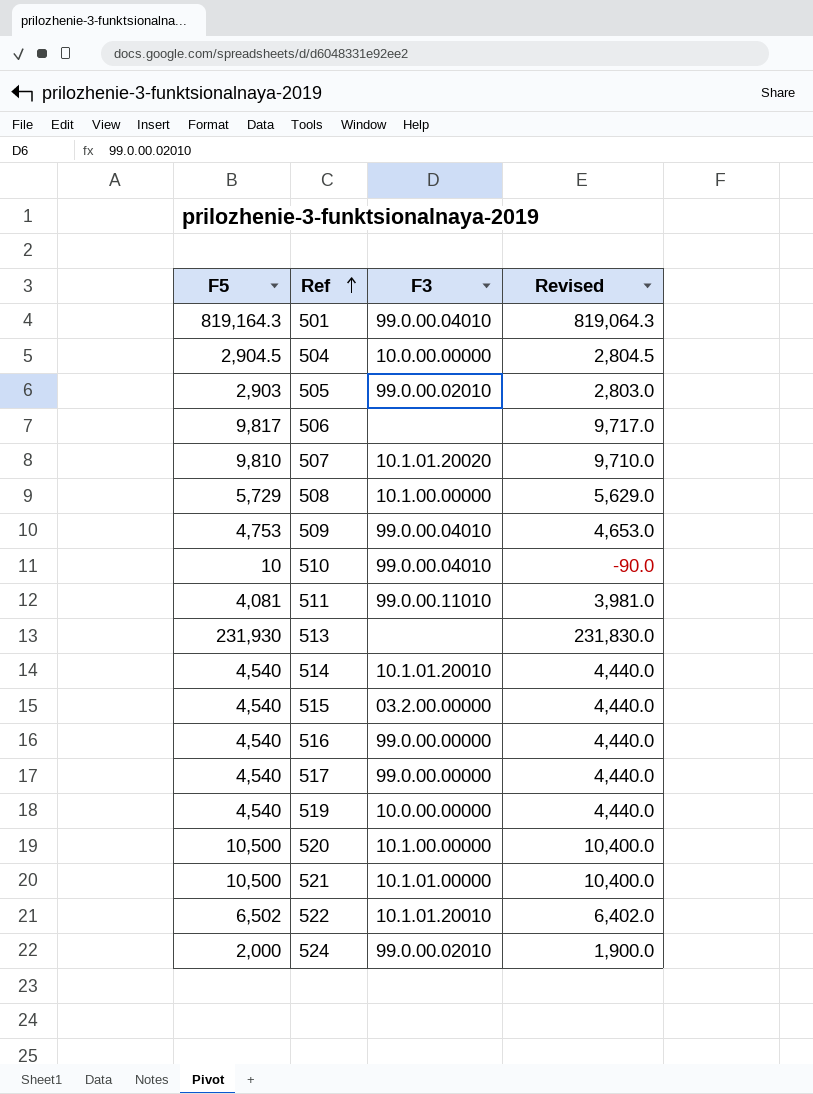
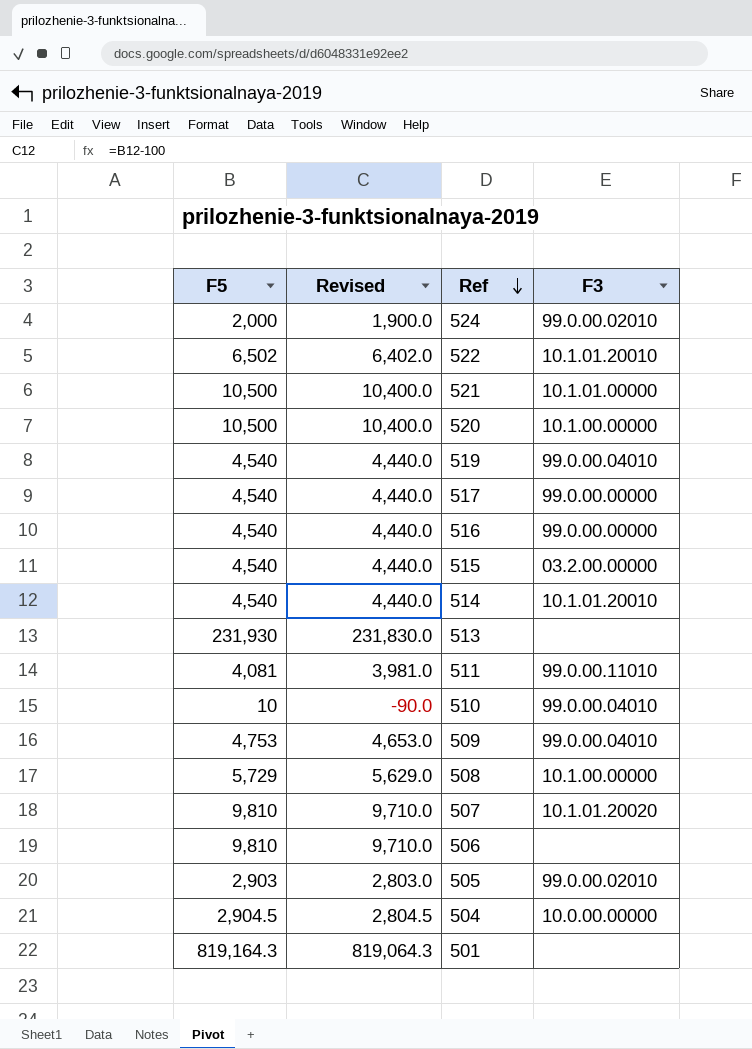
row order: Ref ascending -> Ref descending
column Revised | position: 4 -> 2
519 | F3: 10.0.00.00000 -> 99.0.00.04010
506 | F5: 9,817 -> 9,810
506 | Revised: 9,717.0 -> 9,710.0
501 | F3: 99.0.00.04010 -> none

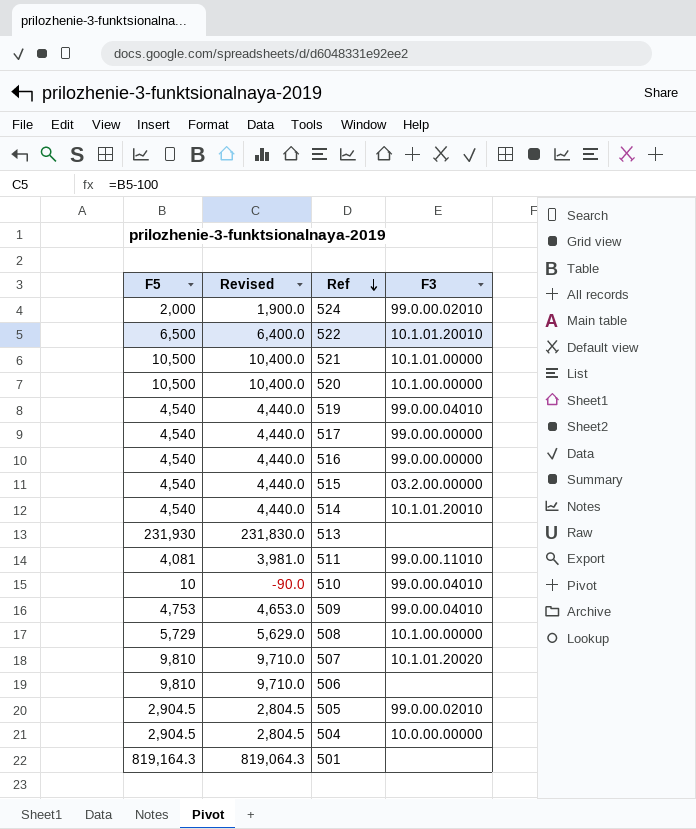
522 | F5: 6,502 -> 6,500
522 | Revised: 6,402.0 -> 6,400.0
505 | F5: 2,903 -> 2,904.5
505 | Revised: 2,803.0 -> 2,804.5

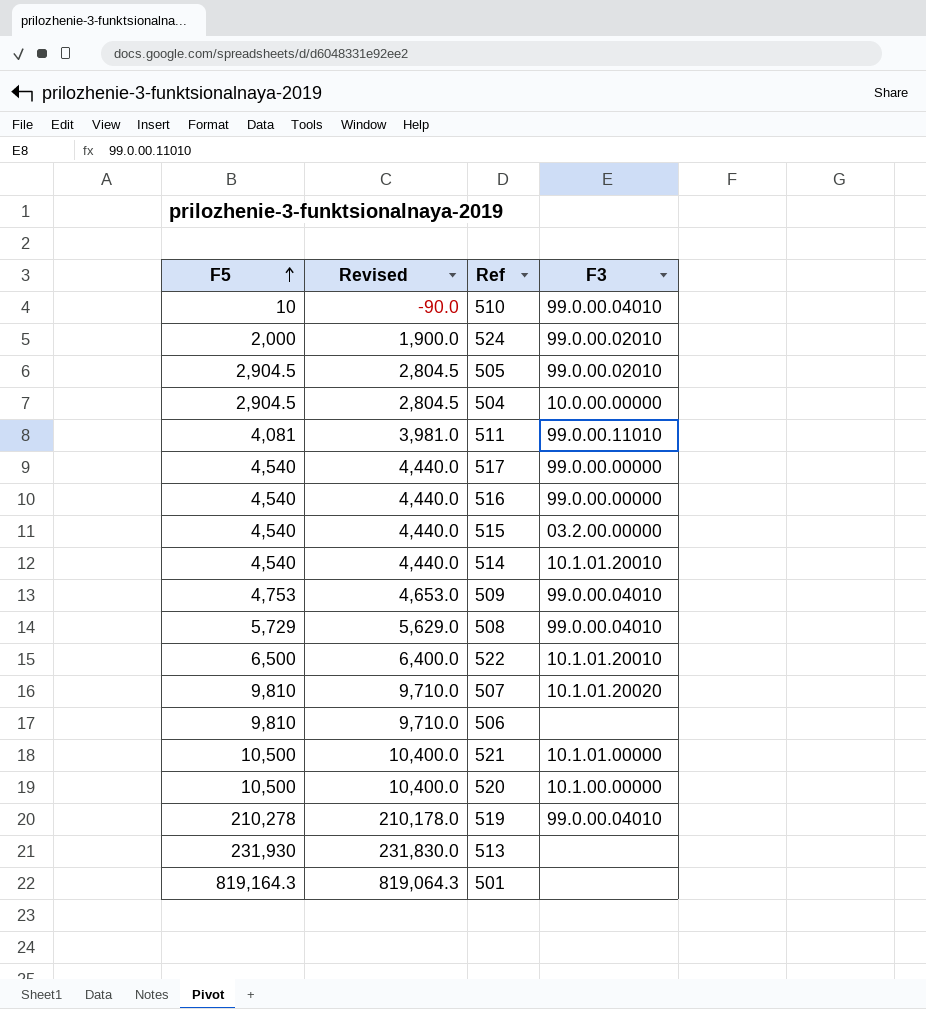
row order: Ref descending -> F5 ascending
508 | F3: 10.1.00.00000 -> 99.0.00.04010
519 | F5: 4,540 -> 210,278
519 | Revised: 4,440.0 -> 210,178.0

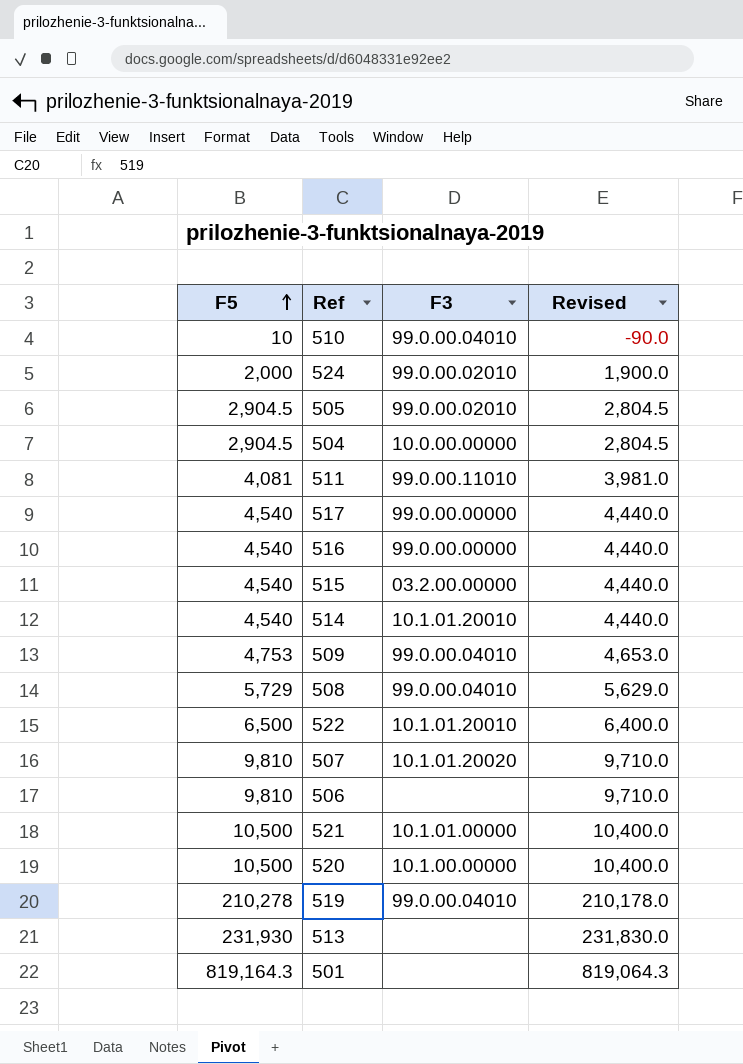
column Revised | position: 2 -> 4

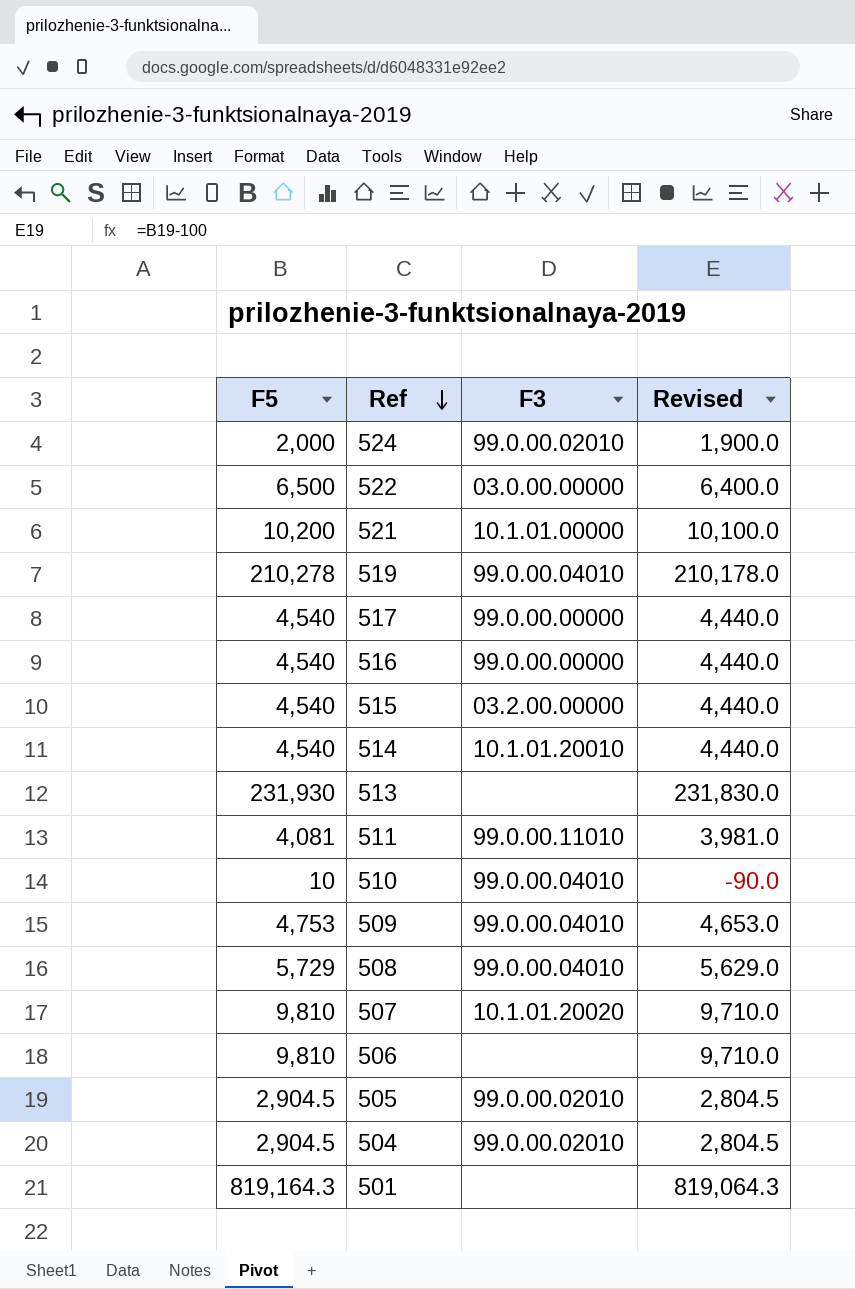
row order: F5 ascending -> Ref descending
row 520: 10,500 | 10.1.00.00000 | 10,400.0 -> none
522 | F3: 10.1.01.20010 -> 03.0.00.00000
521 | F5: 10,500 -> 10,200
521 | Revised: 10,400.0 -> 10,100.0
504 | F3: 10.0.00.00000 -> 99.0.00.02010

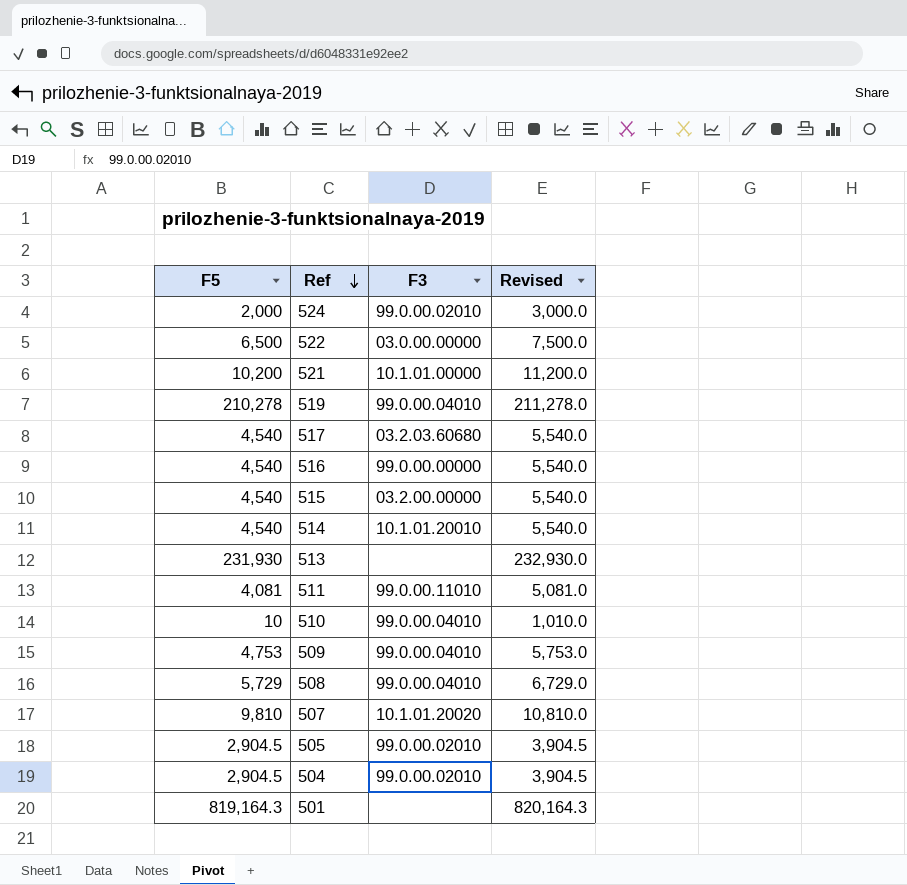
column Revised | formula: [F5] - 100 -> [F5] + 1000
row 506: 9,810 | none | 9,710.0 -> none
517 | F3: 99.0.00.00000 -> 03.2.03.60680

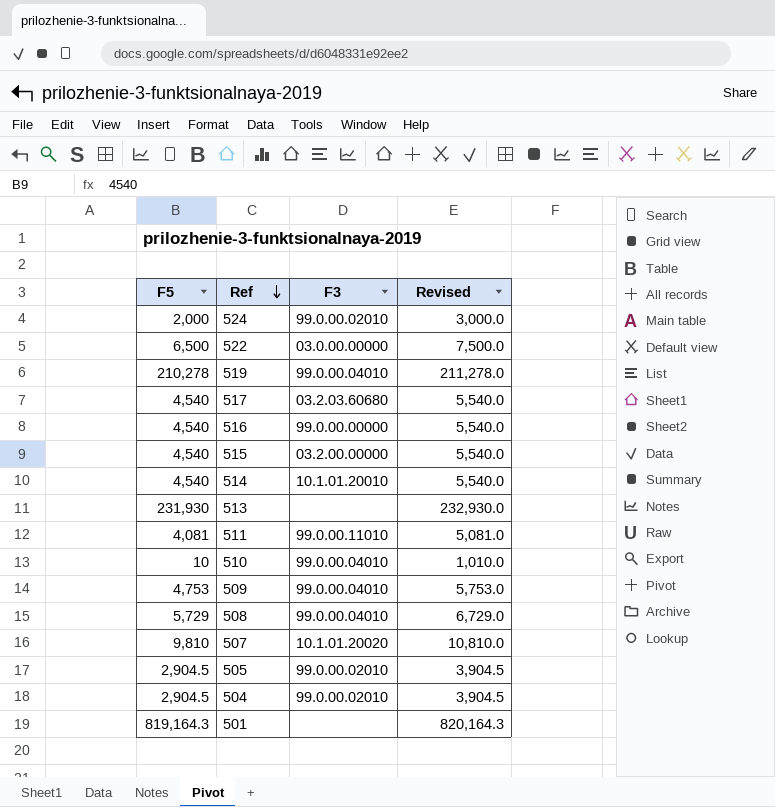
row 521: 10,200 | 10.1.01.00000 | 11,200.0 -> none

